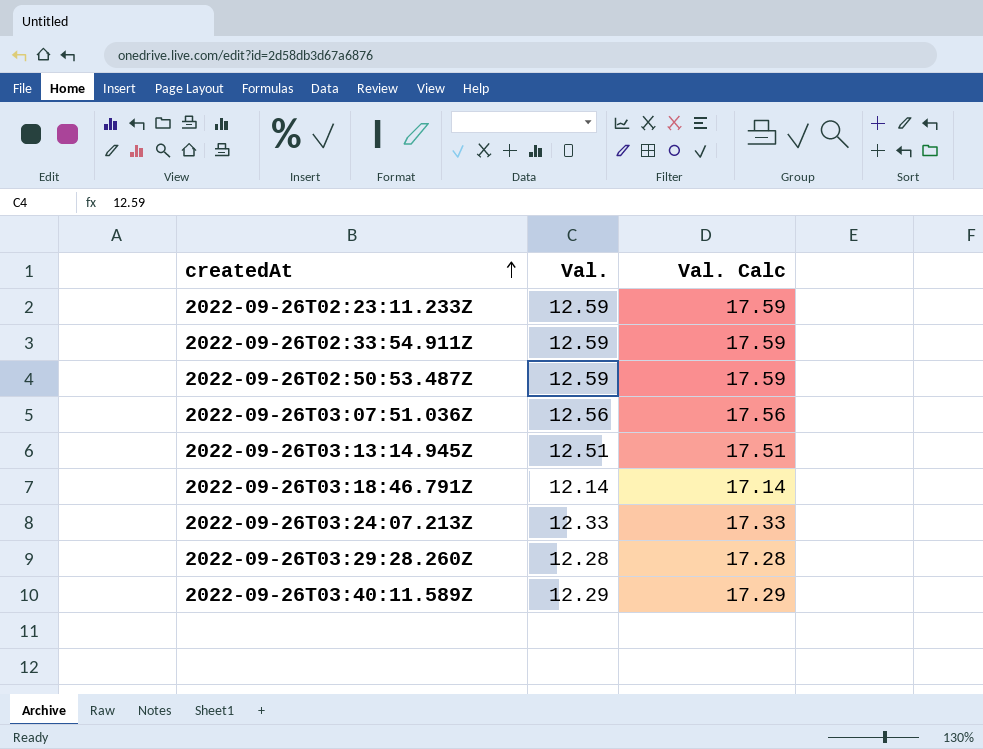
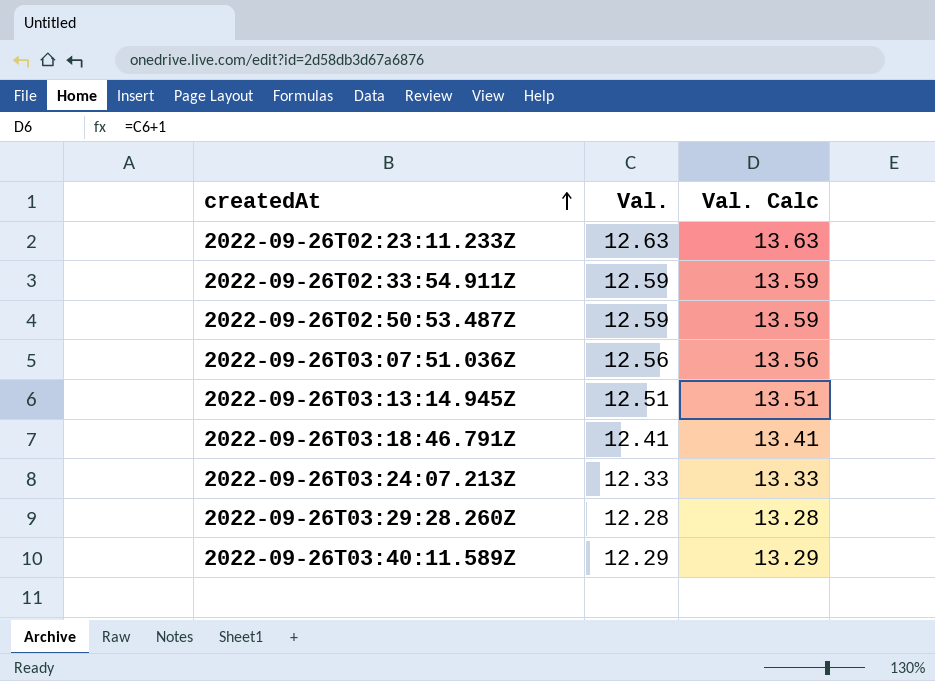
column Val. Calc | formula: [Val.] + 5 -> [Val.] + 1
2022-09-26T02:23:11.233Z | Val.: 12.59 -> 12.63
2022-09-26T03:18:46.791Z | Val.: 12.14 -> 12.41

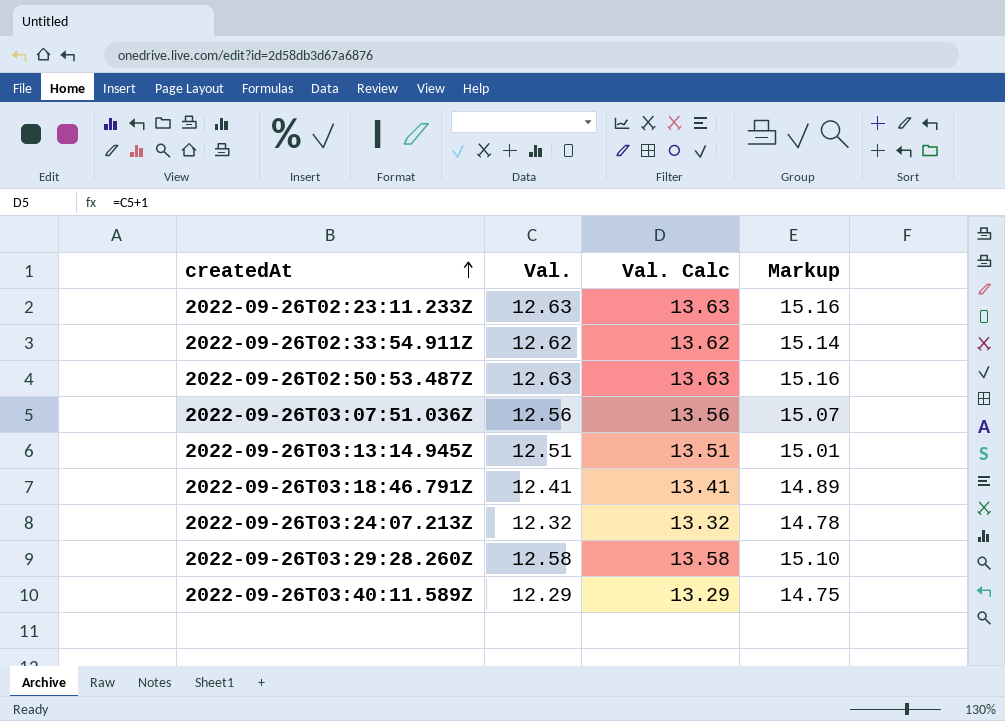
column Markup | formula: none -> [Val.] * 1.2
2022-09-26T02:33:54.911Z | Val.: 12.59 -> 12.62
2022-09-26T02:33:54.911Z | Val. Calc: 13.59 -> 13.62
2022-09-26T02:50:53.487Z | Val.: 12.59 -> 12.63
2022-09-26T02:50:53.487Z | Val. Calc: 13.59 -> 13.63
2022-09-26T03:24:07.213Z | Val.: 12.33 -> 12.32
2022-09-26T03:24:07.213Z | Val. Calc: 13.33 -> 13.32
2022-09-26T03:29:28.260Z | Val.: 12.28 -> 12.58
2022-09-26T03:29:28.260Z | Val. Calc: 13.28 -> 13.58

